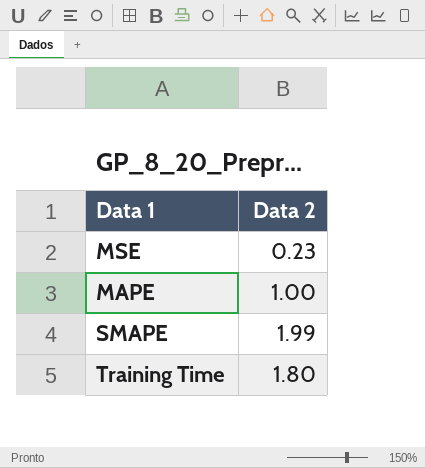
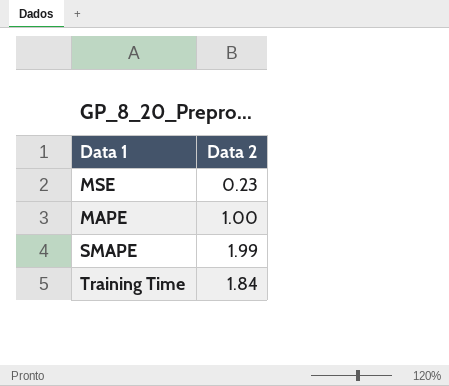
Training Time | Data 2: 1.80 -> 1.84

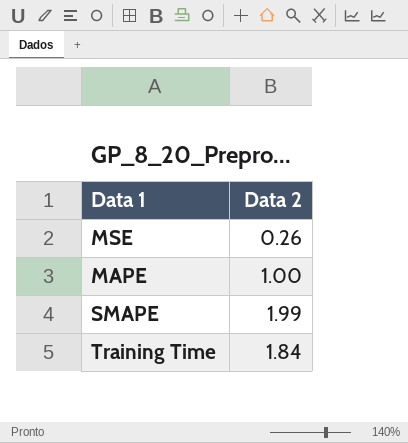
MSE | Data 2: 0.23 -> 0.26

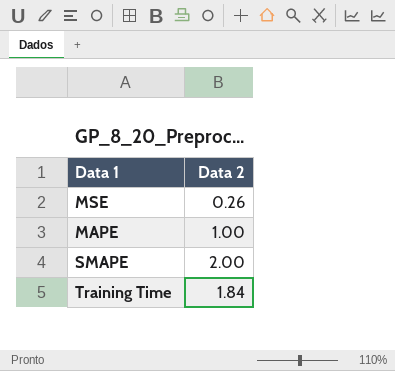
SMAPE | Data 2: 1.99 -> 2.00

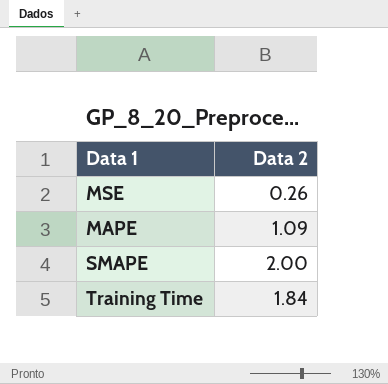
MAPE | Data 2: 1.00 -> 1.09

